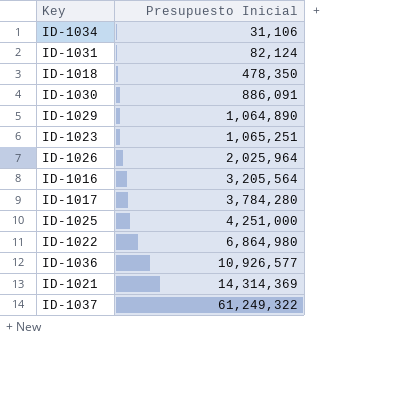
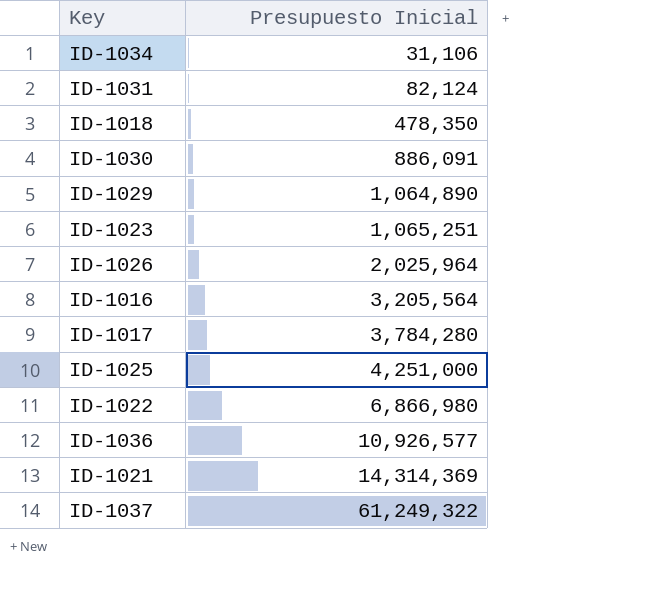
ID-1022 | Presupuesto Inicial: 6,864,980 -> 6,866,980

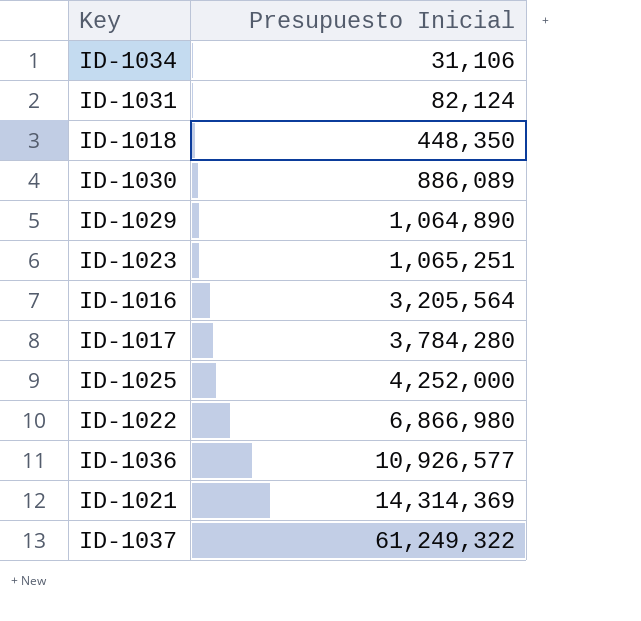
row ID-1026: 2,025,964 -> none
ID-1018 | Presupuesto Inicial: 478,350 -> 448,350
ID-1030 | Presupuesto Inicial: 886,091 -> 886,089
ID-1025 | Presupuesto Inicial: 4,251,000 -> 4,252,000

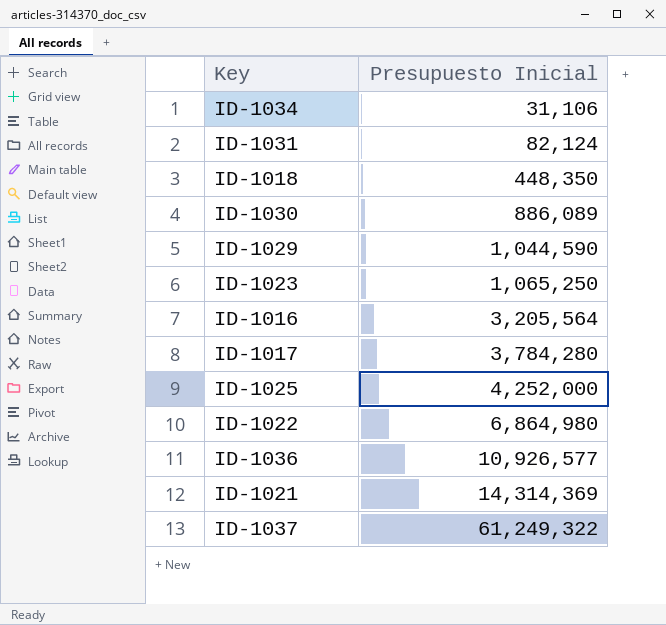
ID-1029 | Presupuesto Inicial: 1,064,890 -> 1,044,590
ID-1023 | Presupuesto Inicial: 1,065,251 -> 1,065,250
ID-1022 | Presupuesto Inicial: 6,866,980 -> 6,864,980

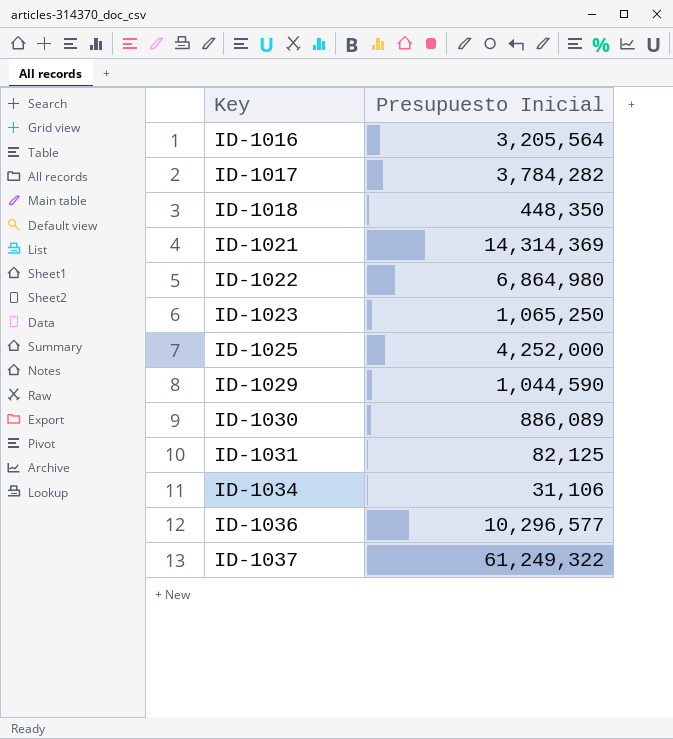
row order: Presupuesto Inicial ascending -> Key ascending
ID-1017 | Presupuesto Inicial: 3,784,280 -> 3,784,282
ID-1031 | Presupuesto Inicial: 82,124 -> 82,125
ID-1036 | Presupuesto Inicial: 10,926,577 -> 10,296,577

